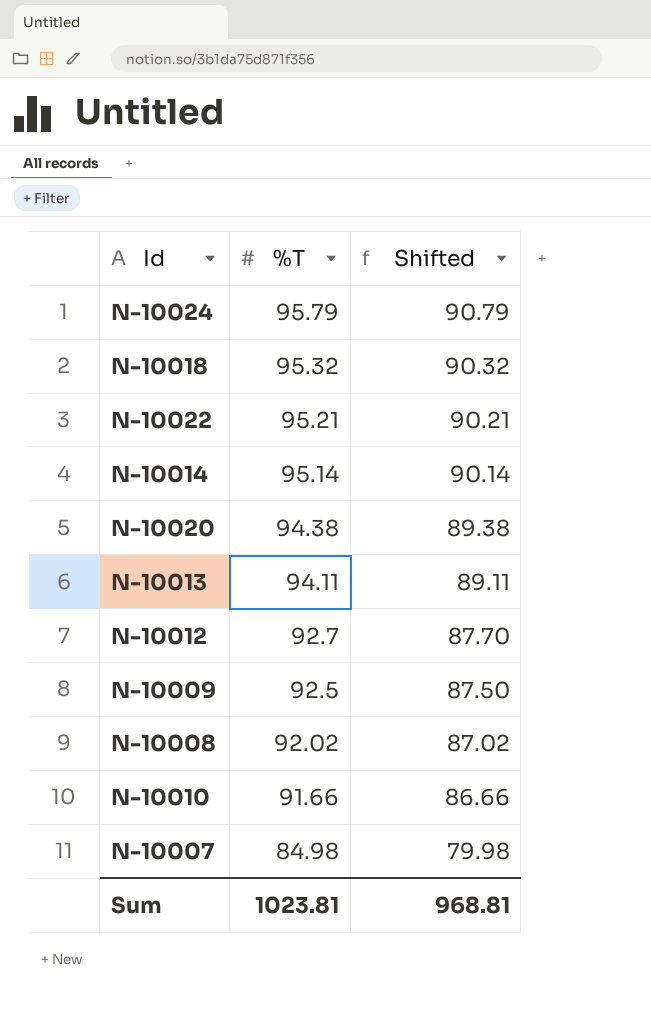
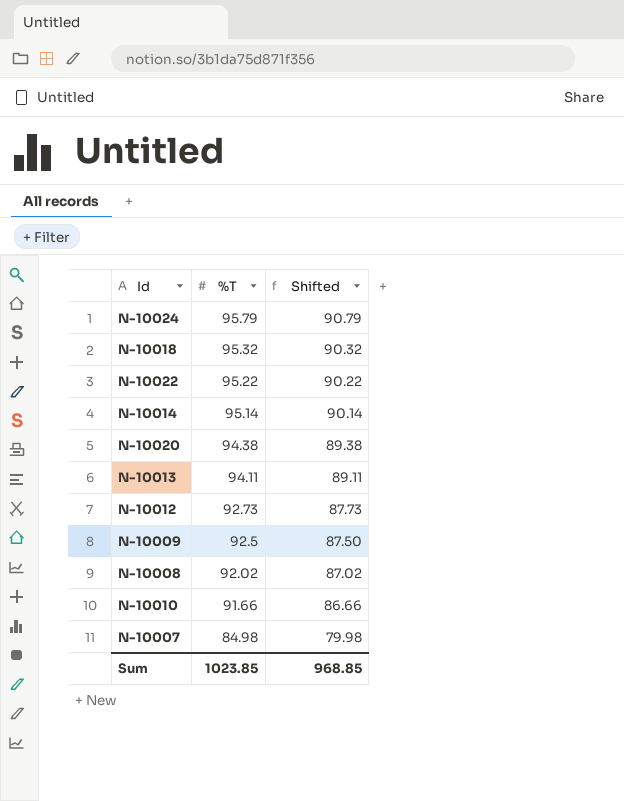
N-10022 | %T: 95.21 -> 95.22
N-10022 | Shifted: 90.21 -> 90.22
N-10012 | %T: 92.7 -> 92.73
N-10012 | Shifted: 87.70 -> 87.73
Sum | %T: 1023.81 -> 1023.85
Sum | Shifted: 968.81 -> 968.85

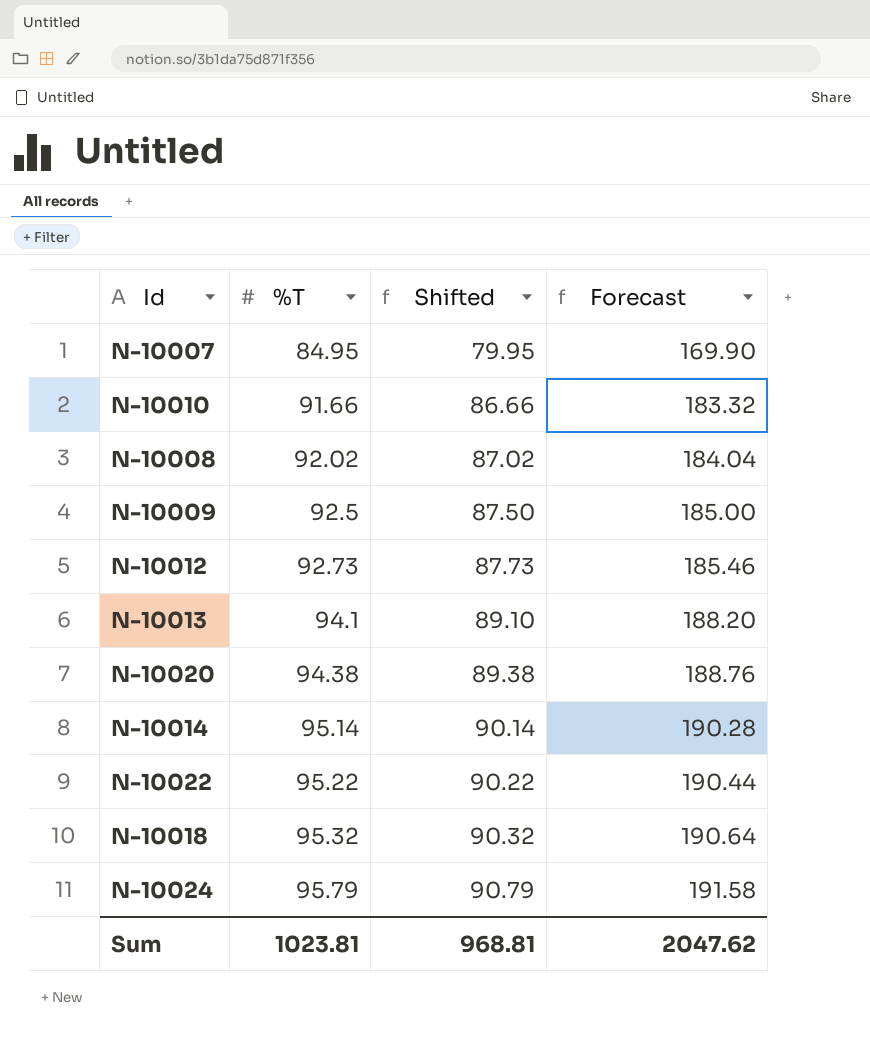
row order: %T descending -> %T ascending
column Forecast | formula: none -> [%T] * 2
N-10007 | %T: 84.98 -> 84.95
N-10007 | Shifted: 79.98 -> 79.95
N-10013 | %T: 94.11 -> 94.1
N-10013 | Shifted: 89.11 -> 89.10
Sum | %T: 1023.85 -> 1023.81
Sum | Shifted: 968.85 -> 968.81

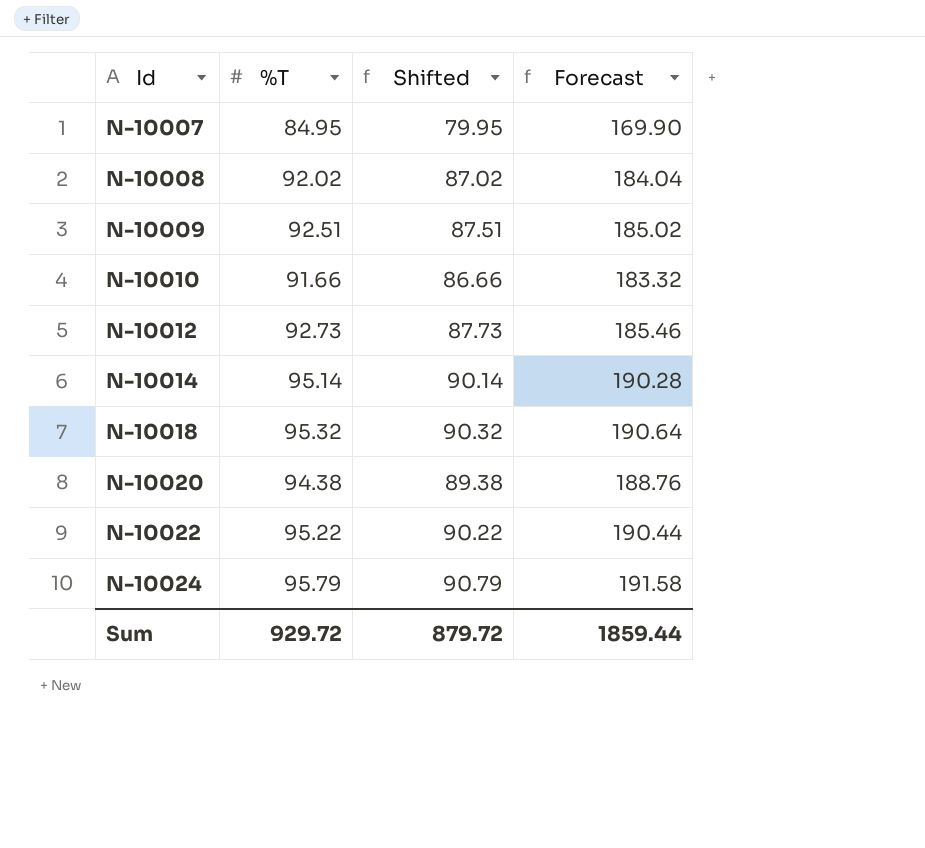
row order: %T ascending -> Id ascending
row N-10013: 94.1 | 89.10 | 188.20 -> none
N-10009 | %T: 92.5 -> 92.51
N-10009 | Shifted: 87.50 -> 87.51
N-10009 | Forecast: 185.00 -> 185.02
Sum | %T: 1023.81 -> 929.72
Sum | Shifted: 968.81 -> 879.72
Sum | Forecast: 2047.62 -> 1859.44

